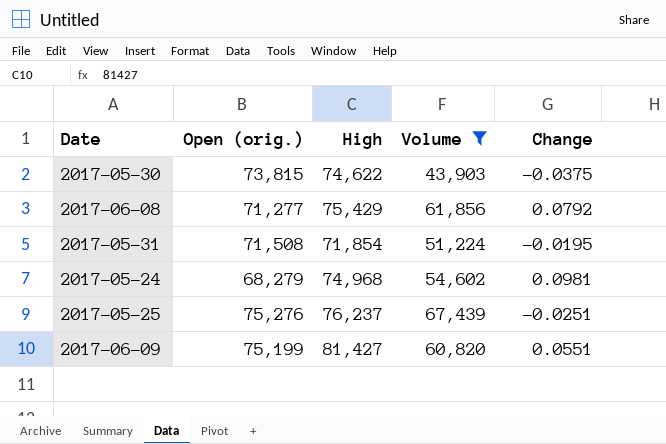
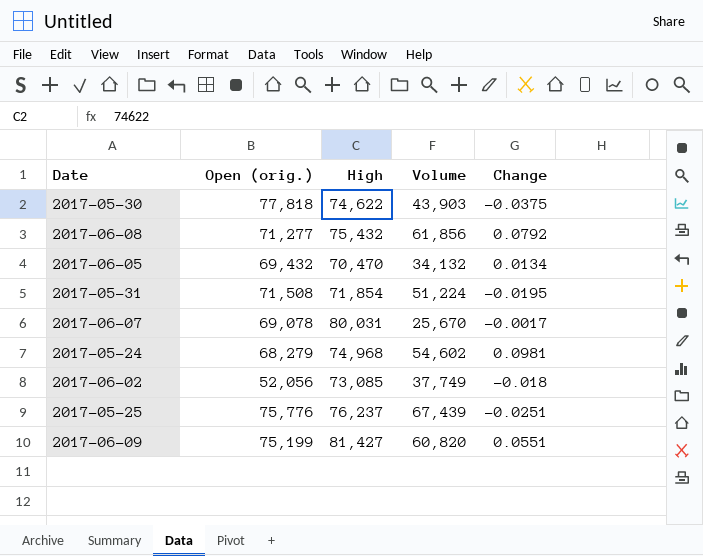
filter: Volume >= 43,903 -> none
2017-05-30 | Open (orig.): 73,815 -> 77,818
2017-06-08 | High: 75,429 -> 75,432
2017-05-25 | Open (orig.): 75,276 -> 75,776

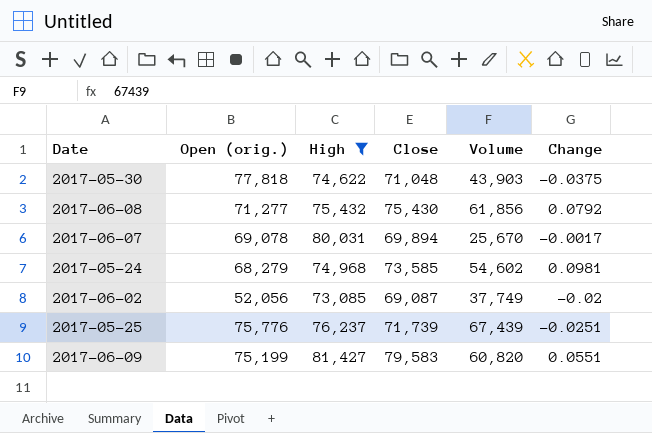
filter: none -> High >= 73,085
column Close | position: none -> 4
2017-06-02 | Change: -0.018 -> -0.02

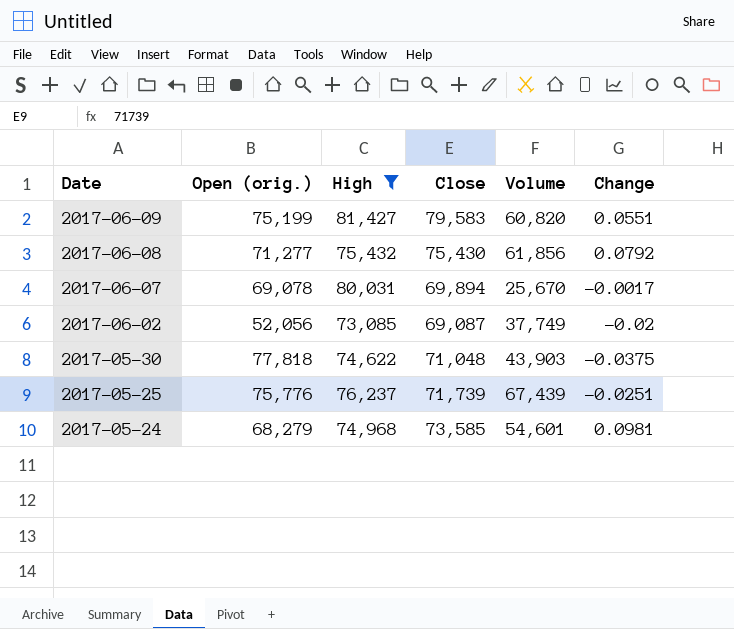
row order: none -> Date descending
2017-05-24 | Volume: 54,602 -> 54,601

